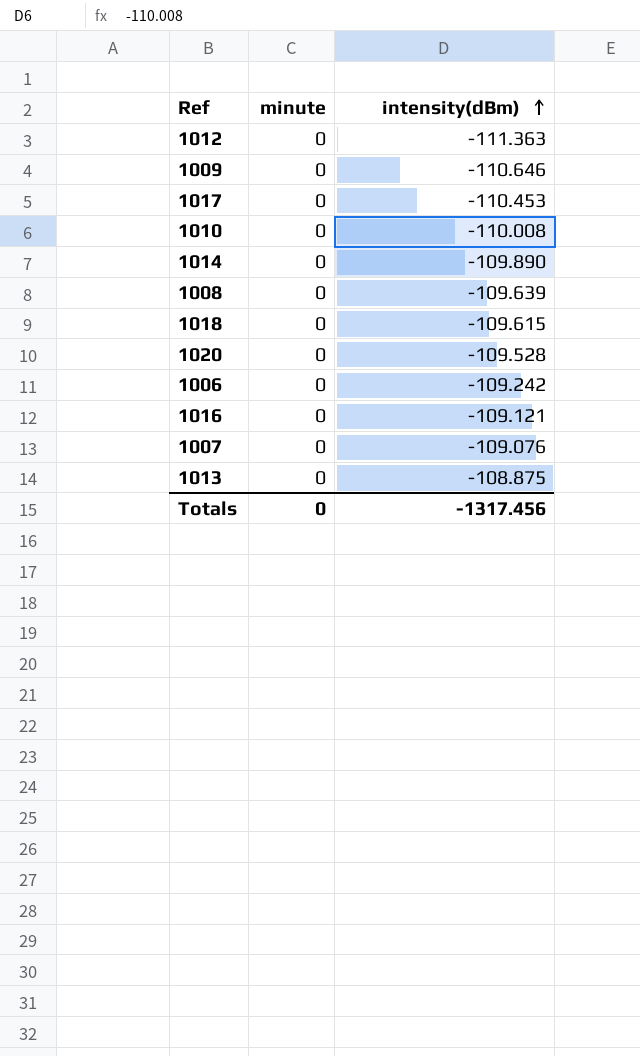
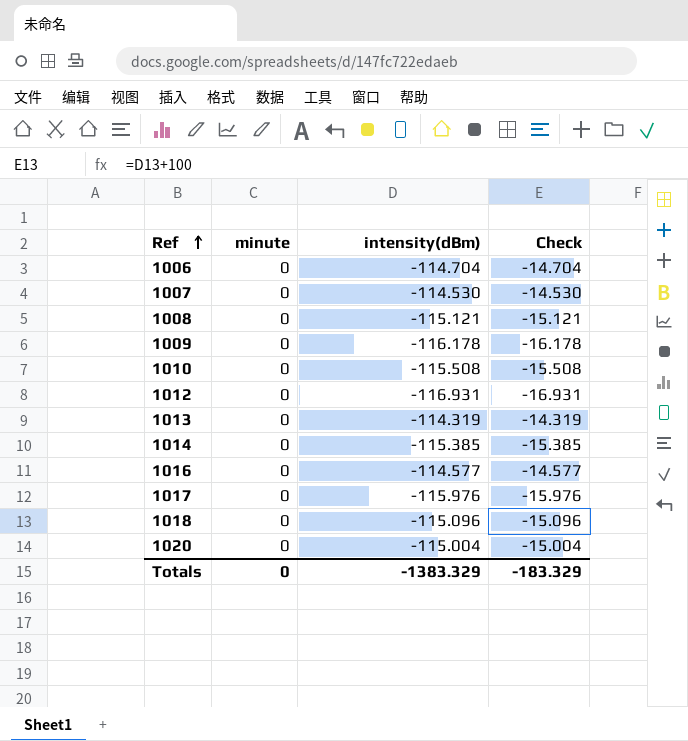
row order: intensity(dBm) ascending -> Ref ascending
column Check | formula: none -> [intensity(dBm)] + 100
1006 | intensity(dBm): -109.242 -> -114.704
1007 | intensity(dBm): -109.076 -> -114.530
1008 | intensity(dBm): -109.639 -> -115.121
1009 | intensity(dBm): -110.646 -> -116.178
1010 | intensity(dBm): -110.008 -> -115.508
1012 | intensity(dBm): -111.363 -> -116.931
1013 | intensity(dBm): -108.875 -> -114.319
1014 | intensity(dBm): -109.890 -> -115.385
1016 | intensity(dBm): -109.121 -> -114.577
1017 | intensity(dBm): -110.453 -> -115.976
1018 | intensity(dBm): -109.615 -> -115.096
1020 | intensity(dBm): -109.528 -> -115.004
Totals | intensity(dBm): -1317.456 -> -1383.329

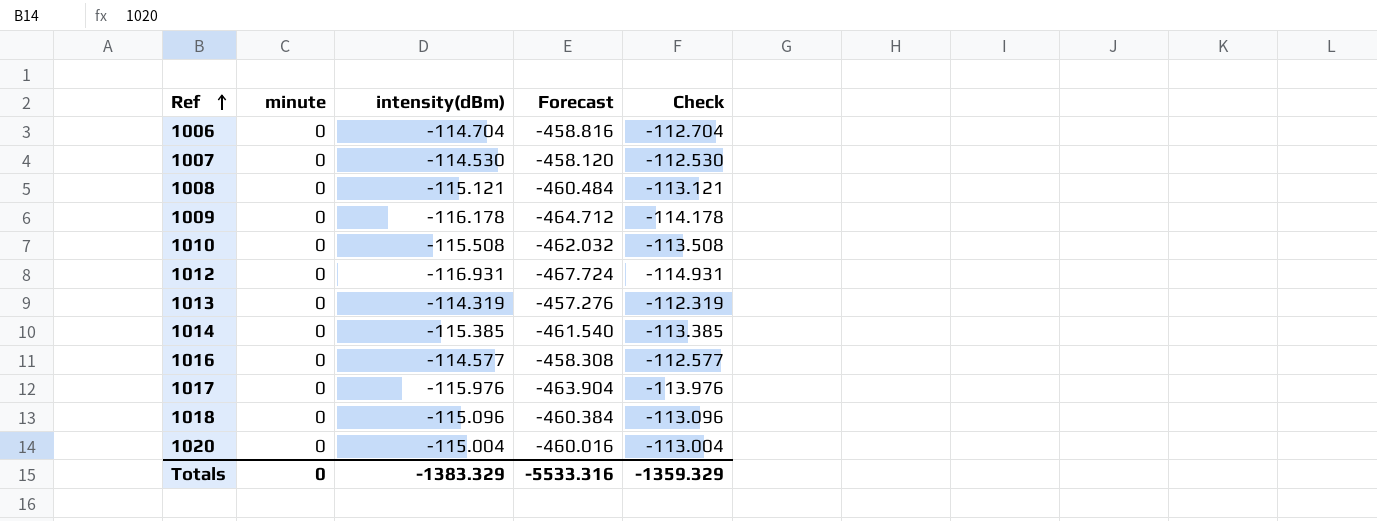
column Forecast | formula: none -> [intensity(dBm)] * 4
column Check | formula: [intensity(dBm)] + 100 -> [intensity(dBm)] + 2
Totals | Check: -183.329 -> -1359.329

